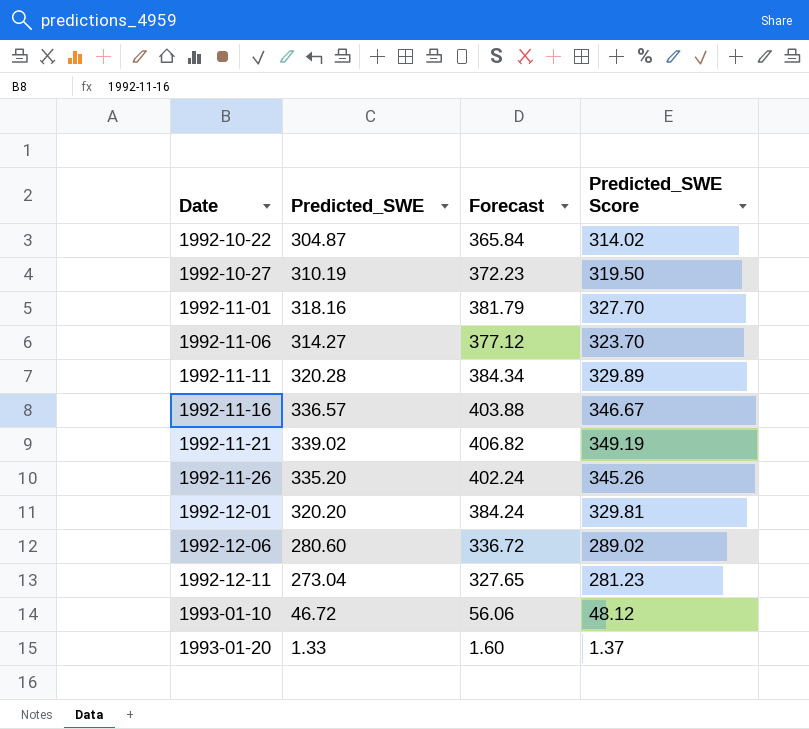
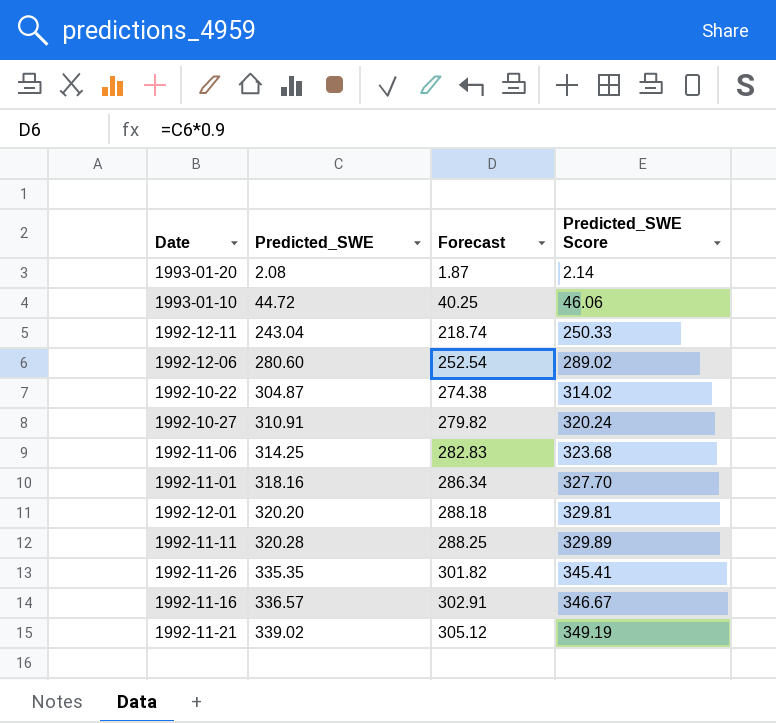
row order: Date ascending -> Predicted_SWE ascending
column Forecast | formula: [Predicted_SWE] * 1.2 -> [Predicted_SWE] * 0.9
1993-01-20 | Predicted_SWE: 1.33 -> 2.08
1993-01-20 | Predicted_SWE Score: 1.37 -> 2.14
1993-01-10 | Predicted_SWE: 46.72 -> 44.72
1993-01-10 | Predicted_SWE Score: 48.12 -> 46.06
1992-12-11 | Predicted_SWE: 273.04 -> 243.04
1992-12-11 | Predicted_SWE Score: 281.23 -> 250.33
1992-10-27 | Predicted_SWE: 310.19 -> 310.91
1992-10-27 | Predicted_SWE Score: 319.50 -> 320.24
1992-11-06 | Predicted_SWE: 314.27 -> 314.25
1992-11-06 | Predicted_SWE Score: 323.70 -> 323.68
1992-11-26 | Predicted_SWE: 335.20 -> 335.35
1992-11-26 | Predicted_SWE Score: 345.26 -> 345.41

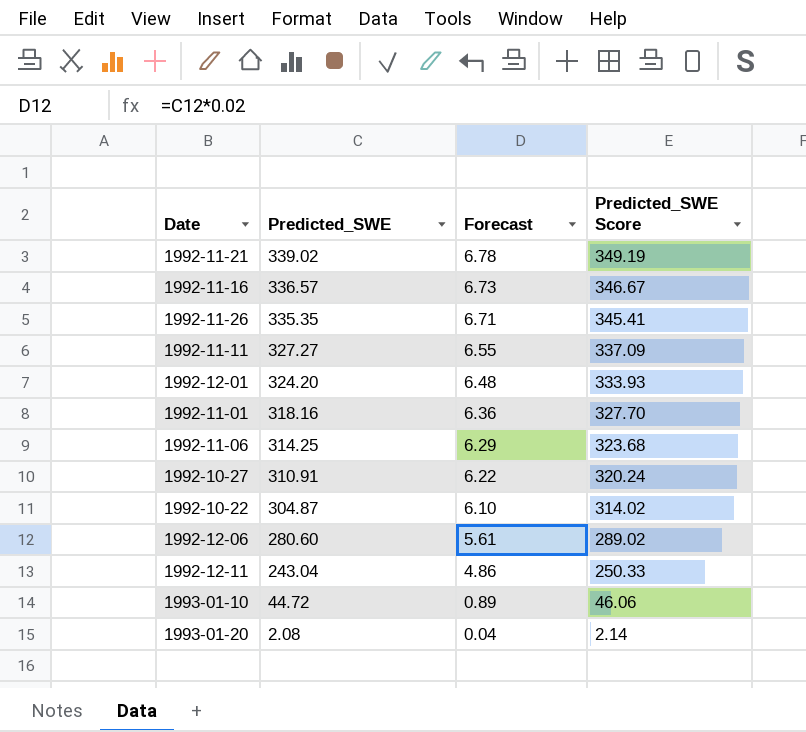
row order: Predicted_SWE ascending -> Predicted_SWE descending
column Forecast | formula: [Predicted_SWE] * 0.9 -> [Predicted_SWE] * 0.02
1992-11-11 | Predicted_SWE: 320.28 -> 327.27
1992-11-11 | Predicted_SWE Score: 329.89 -> 337.09
1992-12-01 | Predicted_SWE: 320.20 -> 324.20
1992-12-01 | Predicted_SWE Score: 329.81 -> 333.93

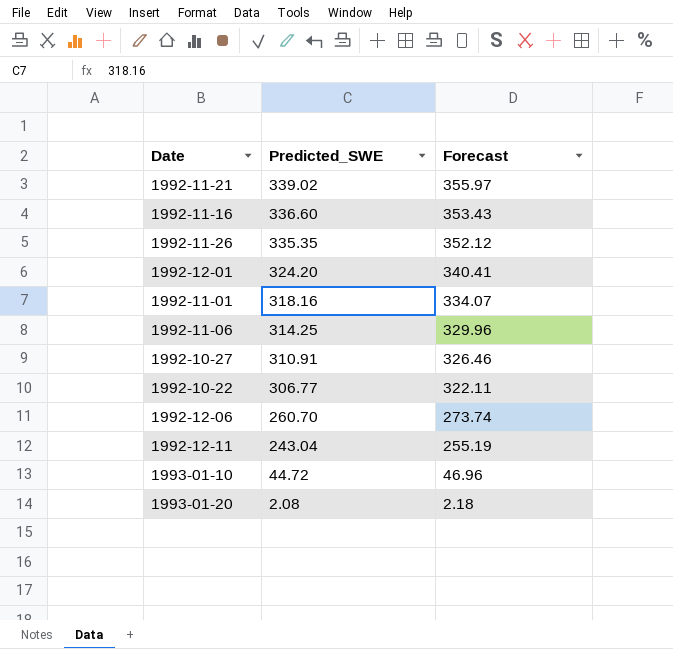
column Predicted_SWE Score | formula: [Predicted_SWE] * 1.03 -> none
column Forecast | formula: [Predicted_SWE] * 0.02 -> [Predicted_SWE] * 1.05
row 1992-11-11: 327.27 | 6.55 | 337.09 -> none
1992-11-16 | Predicted_SWE: 336.57 -> 336.60
1992-10-22 | Predicted_SWE: 304.87 -> 306.77
1992-12-06 | Predicted_SWE: 280.60 -> 260.70

